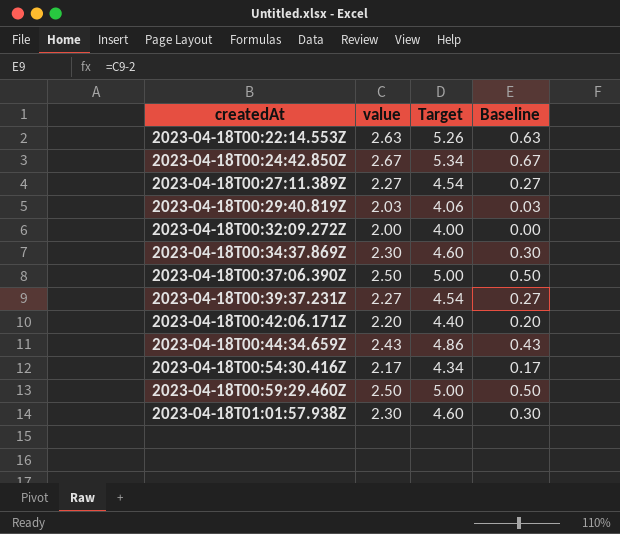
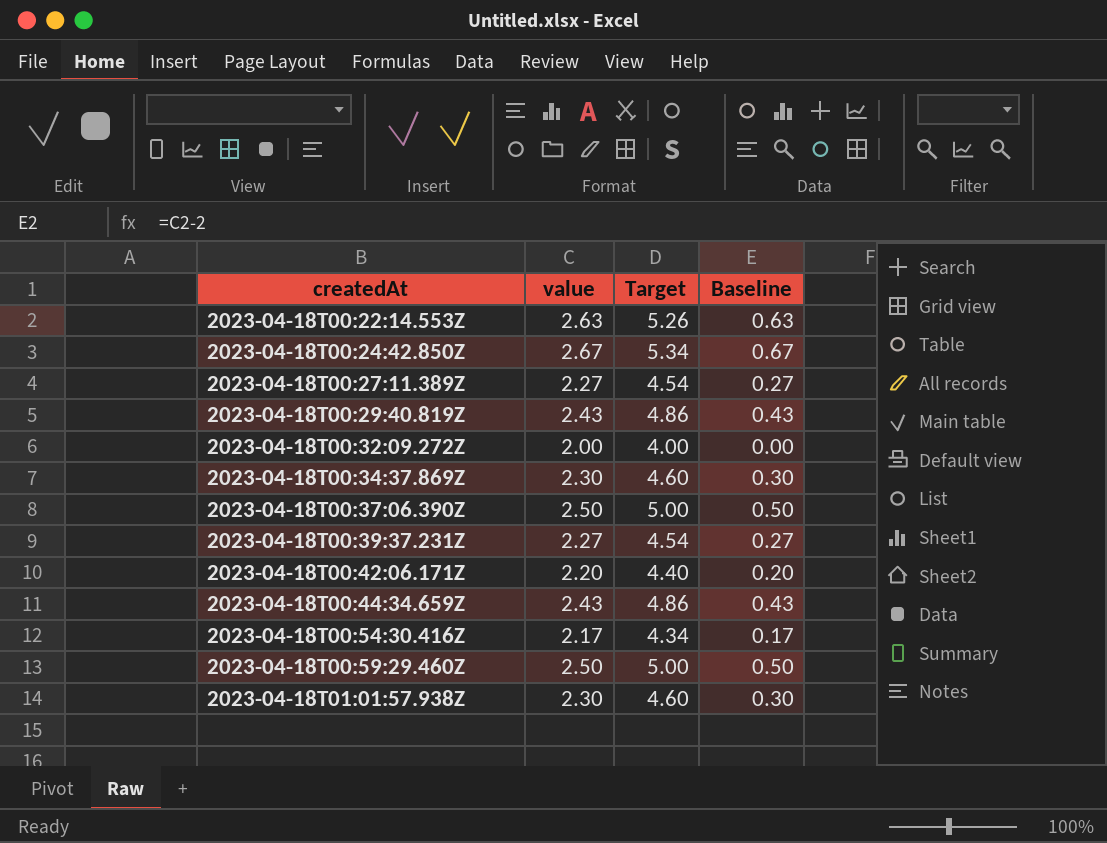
2023-04-18T00:29:40.819Z | value: 2.03 -> 2.43
2023-04-18T00:29:40.819Z | Target: 4.06 -> 4.86
2023-04-18T00:29:40.819Z | Baseline: 0.03 -> 0.43

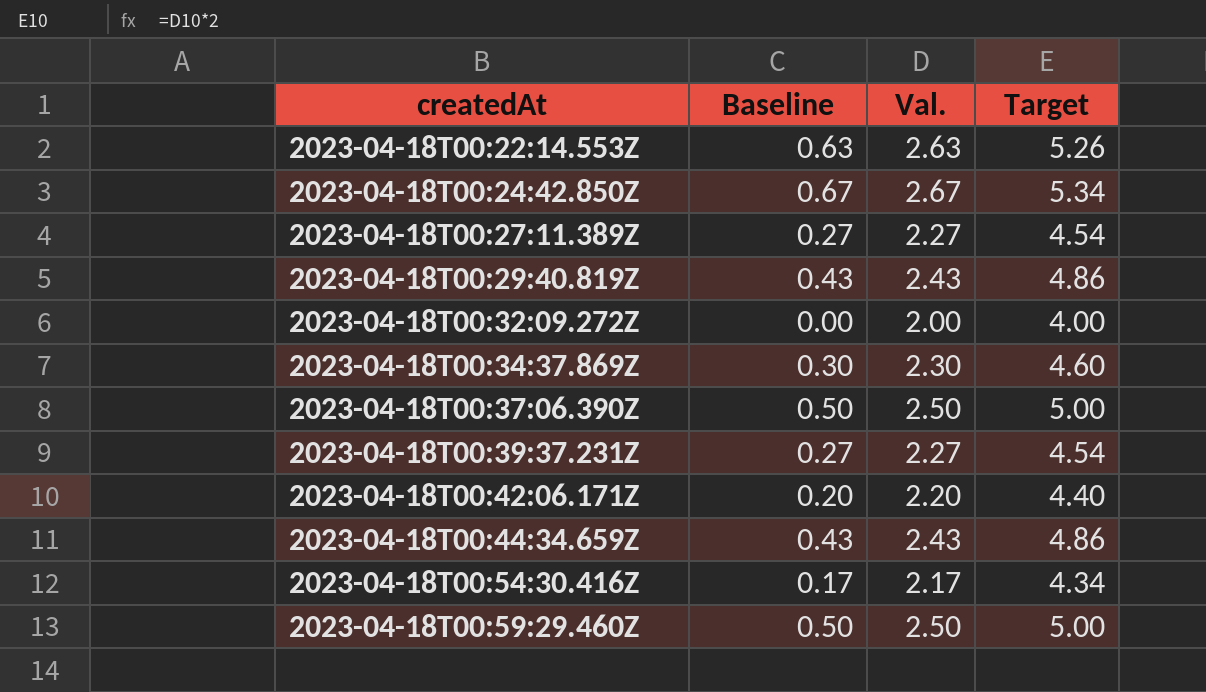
column Baseline | position: 4 -> 2
column name: value -> Val.
row 2023-04-18T01:01:57.938Z: 2.30 | 4.60 | 0.30 -> none

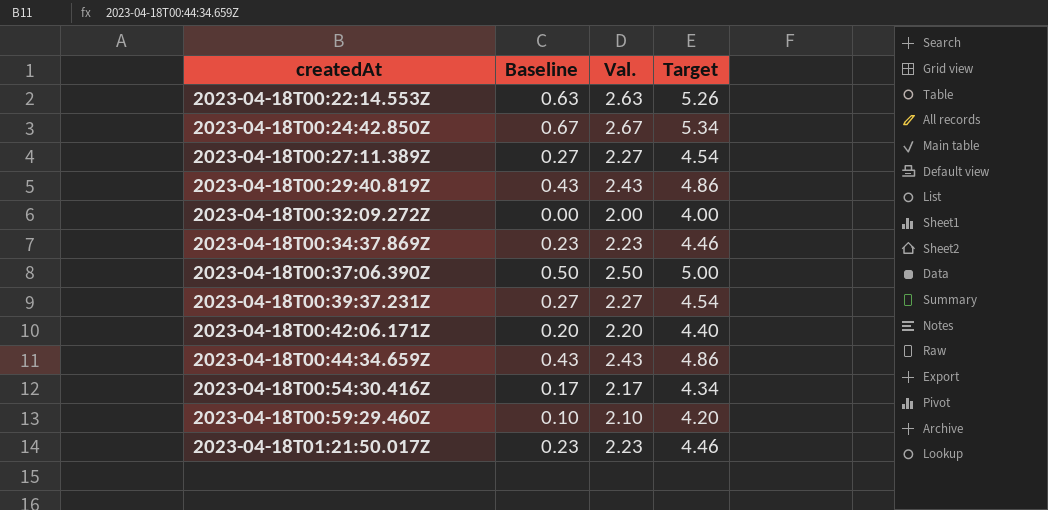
2023-04-18T00:34:37.869Z | Baseline: 0.30 -> 0.23
2023-04-18T00:34:37.869Z | Val.: 2.30 -> 2.23
2023-04-18T00:34:37.869Z | Target: 4.60 -> 4.46
2023-04-18T00:59:29.460Z | Baseline: 0.50 -> 0.10
2023-04-18T00:59:29.460Z | Val.: 2.50 -> 2.10
2023-04-18T00:59:29.460Z | Target: 5.00 -> 4.20
row 2023-04-18T01:21:50.017Z: none -> 0.23 | 2.23 | 4.46

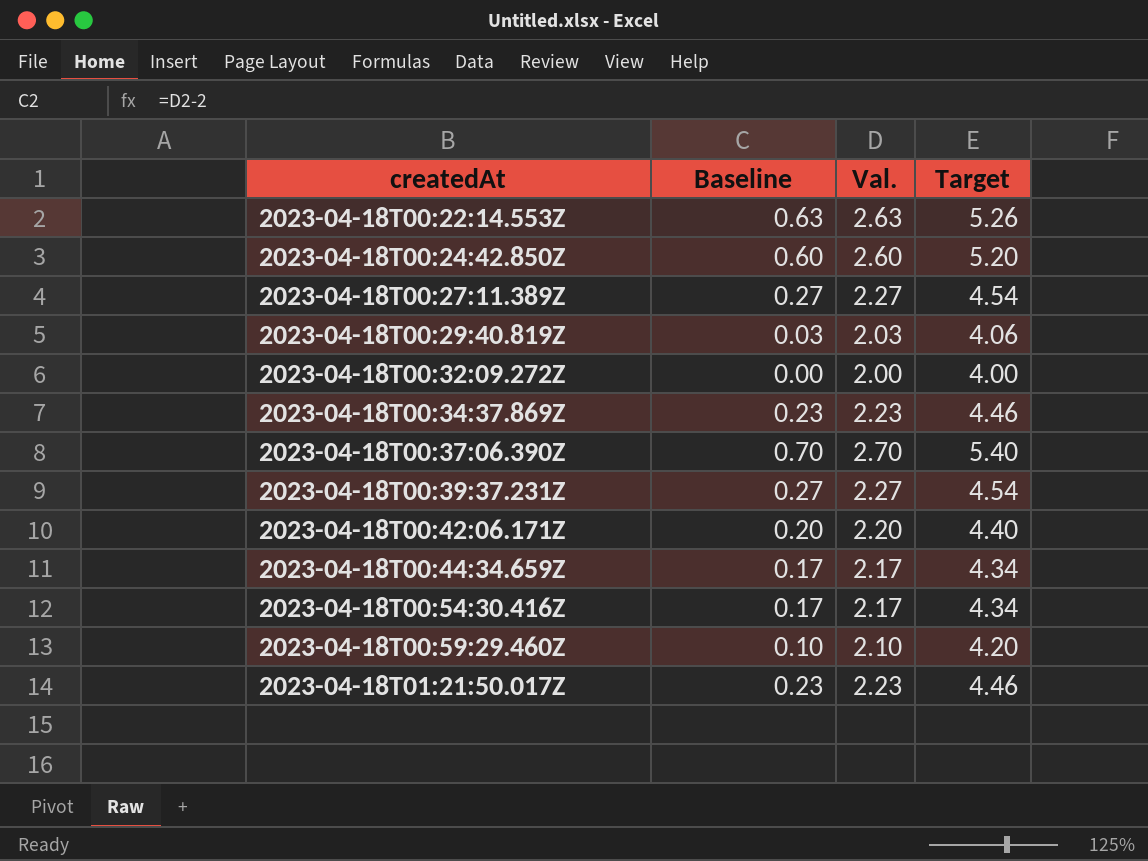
2023-04-18T00:24:42.850Z | Baseline: 0.67 -> 0.60
2023-04-18T00:24:42.850Z | Val.: 2.67 -> 2.60
2023-04-18T00:24:42.850Z | Target: 5.34 -> 5.20
2023-04-18T00:29:40.819Z | Baseline: 0.43 -> 0.03
2023-04-18T00:29:40.819Z | Val.: 2.43 -> 2.03
2023-04-18T00:29:40.819Z | Target: 4.86 -> 4.06
2023-04-18T00:37:06.390Z | Baseline: 0.50 -> 0.70
2023-04-18T00:37:06.390Z | Val.: 2.50 -> 2.70
2023-04-18T00:37:06.390Z | Target: 5.00 -> 5.40
2023-04-18T00:44:34.659Z | Baseline: 0.43 -> 0.17
2023-04-18T00:44:34.659Z | Val.: 2.43 -> 2.17
2023-04-18T00:44:34.659Z | Target: 4.86 -> 4.34

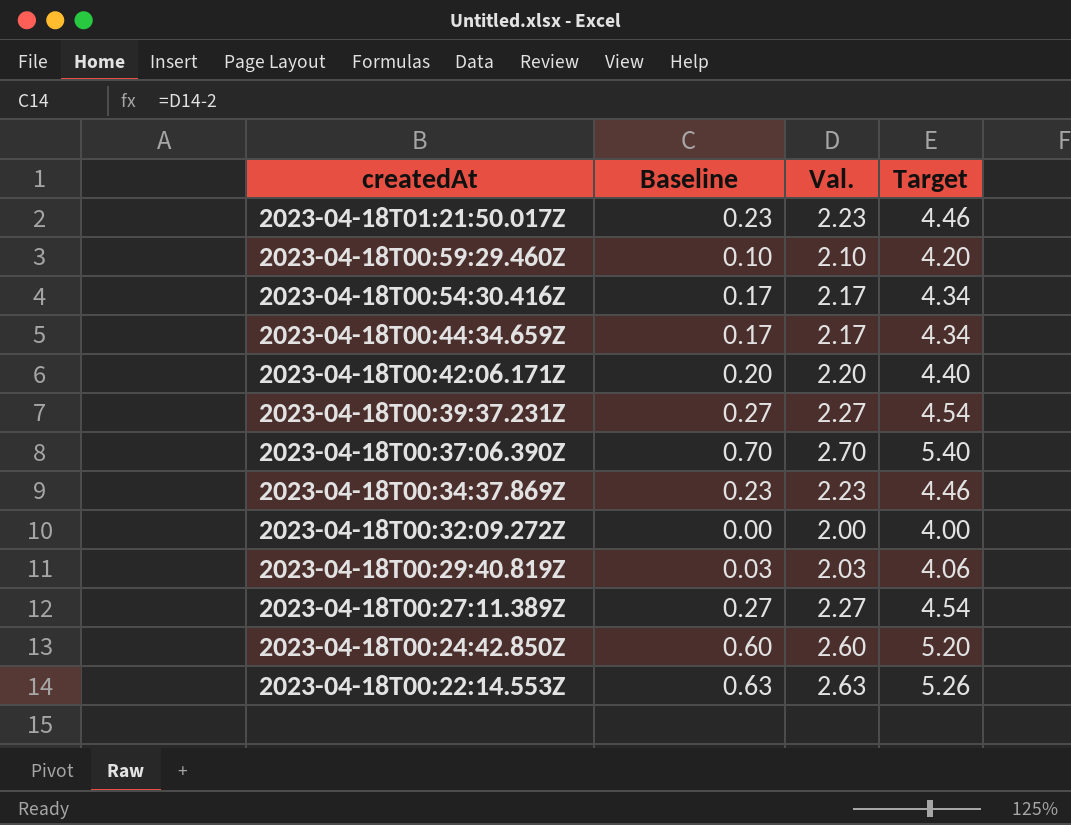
row order: createdAt ascending -> createdAt descending

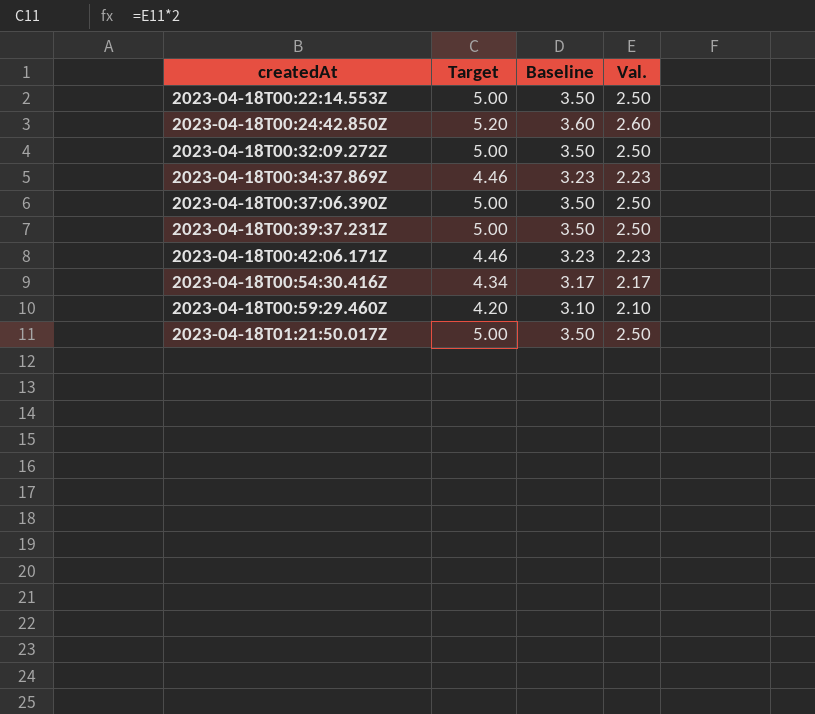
row order: createdAt descending -> createdAt ascending
column Target | position: 4 -> 2
column Baseline | formula: [Val.] - 2 -> [Val.] + 1
row 2023-04-18T00:44:34.659Z: 0.17 | 2.17 | 4.34 -> none
row 2023-04-18T00:29:40.819Z: 0.03 | 2.03 | 4.06 -> none
row 2023-04-18T00:27:11.389Z: 0.27 | 2.27 | 4.54 -> none
2023-04-18T00:22:14.553Z | Target: 5.26 -> 5.00
2023-04-18T00:22:14.553Z | Val.: 2.63 -> 2.50
2023-04-18T00:32:09.272Z | Target: 4.00 -> 5.00
2023-04-18T00:32:09.272Z | Val.: 2.00 -> 2.50
2023-04-18T00:37:06.390Z | Target: 5.40 -> 5.00
2023-04-18T00:37:06.390Z | Val.: 2.70 -> 2.50
2023-04-18T00:39:37.231Z | Target: 4.54 -> 5.00
2023-04-18T00:39:37.231Z | Val.: 2.27 -> 2.50
2023-04-18T00:42:06.171Z | Target: 4.40 -> 4.46
2023-04-18T00:42:06.171Z | Val.: 2.20 -> 2.23
2023-04-18T01:21:50.017Z | Target: 4.46 -> 5.00
2023-04-18T01:21:50.017Z | Val.: 2.23 -> 2.50

